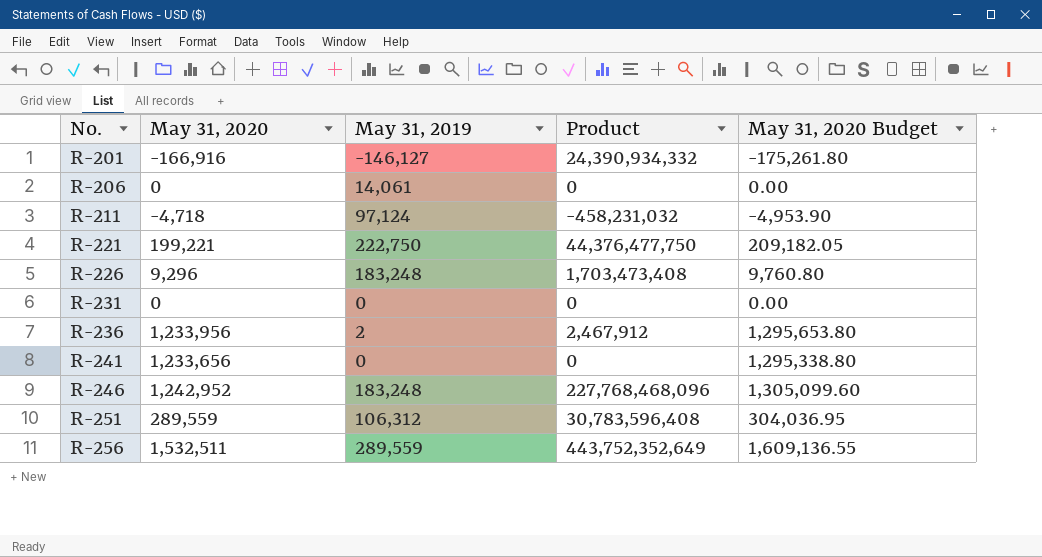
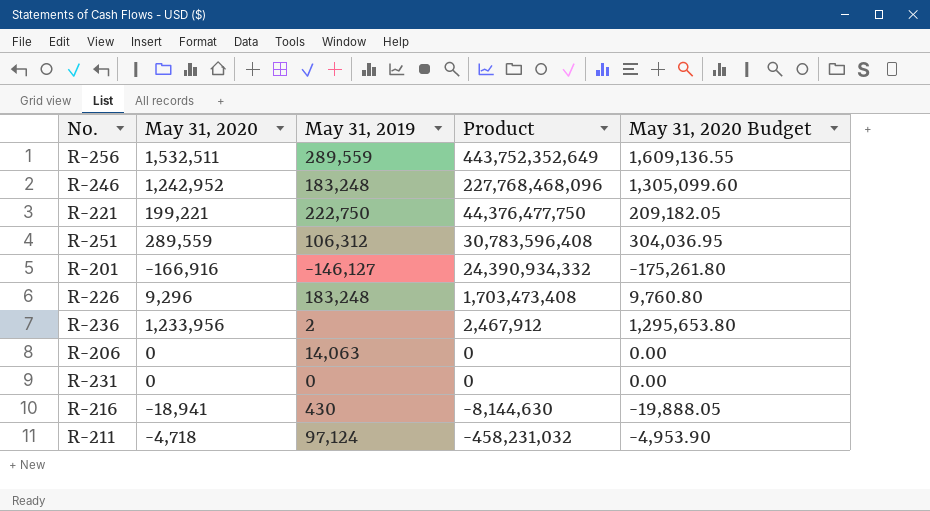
row order: No. ascending -> Product descending
row R-241: 1,233,656 | 0 | 0 | 1,295,338.80 -> none
R-206 | May 31, 2019: 14,061 -> 14,063
row R-216: none -> -18,941 | 430 | -8,144,630 | -19,888.05

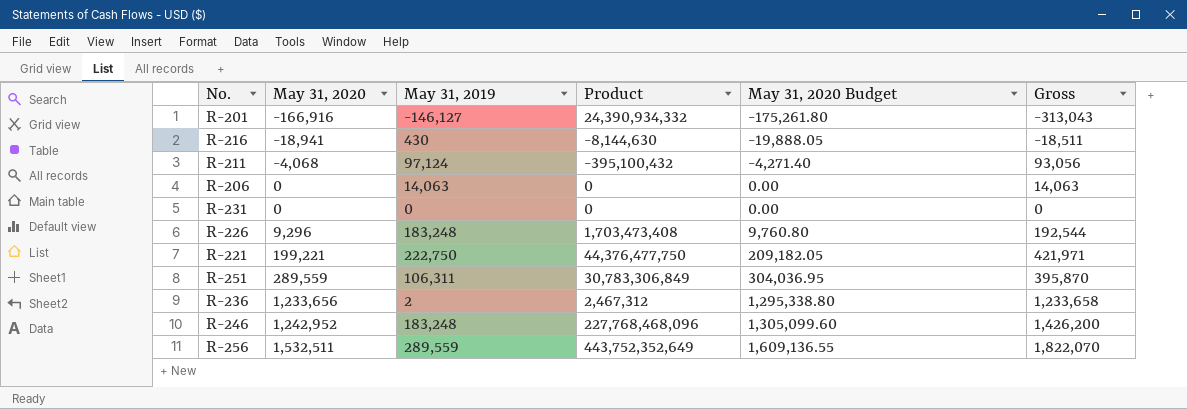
row order: Product descending -> May 31, 2020 ascending
column Gross | formula: none -> [May 31, 2020] + [May 31, 2019]
R-211 | May 31, 2020: -4,718 -> -4,068
R-211 | Product: -458,231,032 -> -395,100,432
R-211 | May 31, 2020 Budget: -4,953.90 -> -4,271.40
R-251 | May 31, 2019: 106,312 -> 106,311
R-251 | Product: 30,783,596,408 -> 30,783,306,849
R-236 | May 31, 2020: 1,233,956 -> 1,233,656
R-236 | Product: 2,467,912 -> 2,467,312
R-236 | May 31, 2020 Budget: 1,295,653.80 -> 1,295,338.80

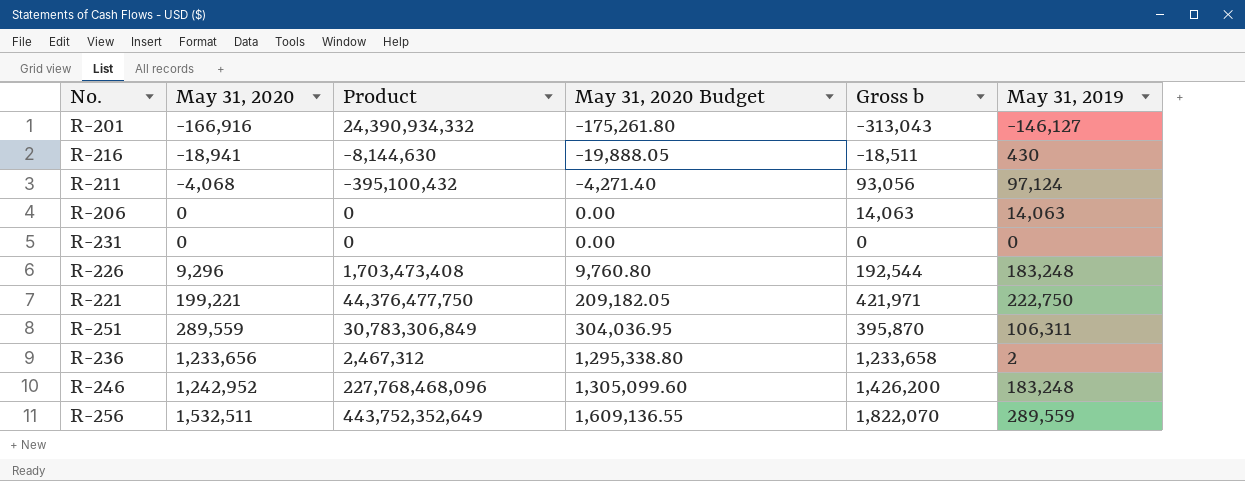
column name: Gross -> Gross b
column May 31, 2019 | position: 3 -> 6

